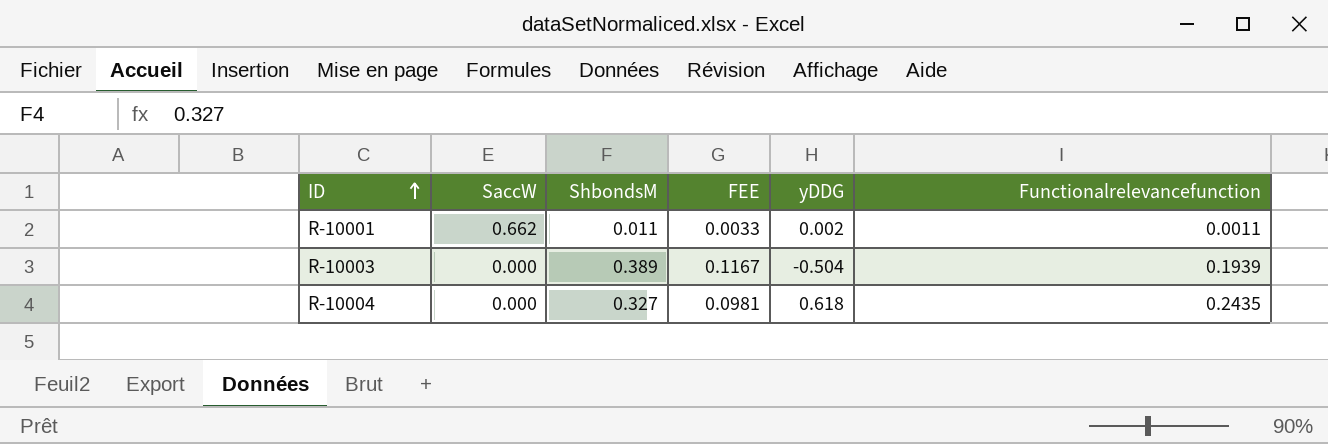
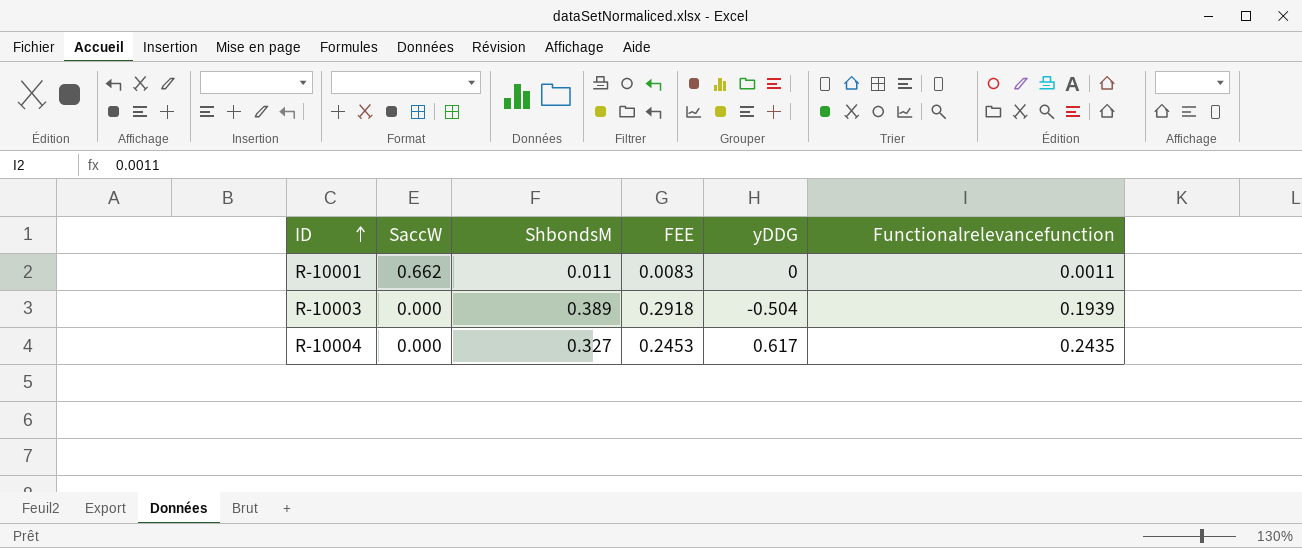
column FEE | formula: [ShbondsM] * 0.3 -> [ShbondsM] * 0.75
R-10001 | yDDG: 0.002 -> 0
R-10004 | yDDG: 0.618 -> 0.617

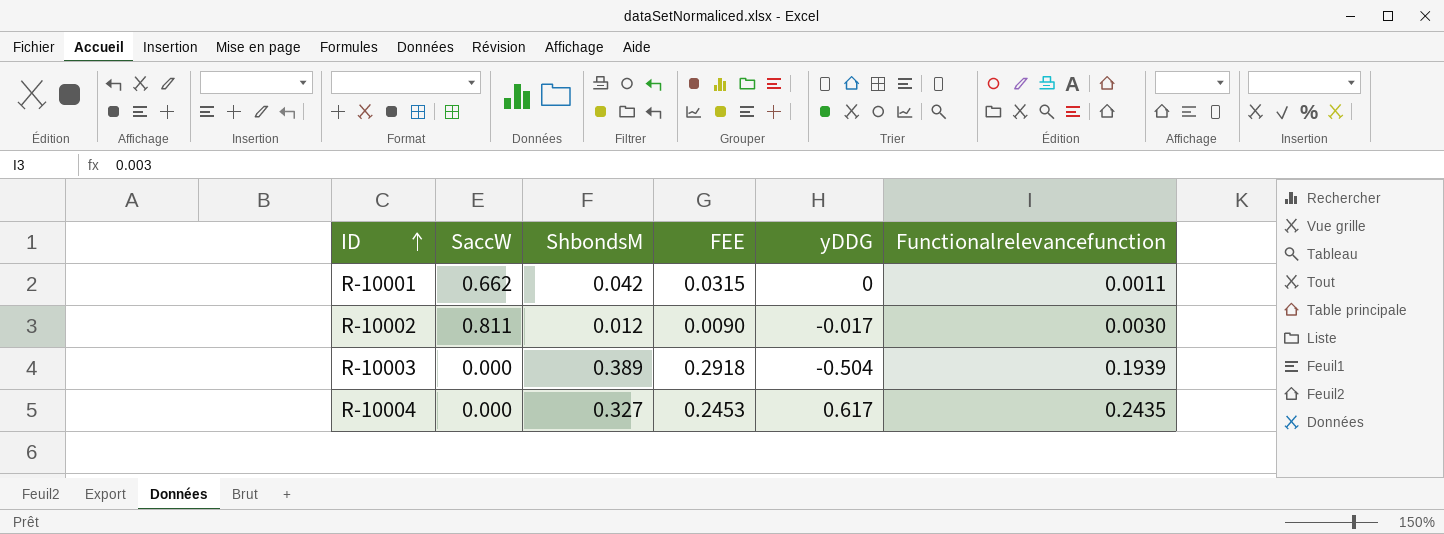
R-10001 | ShbondsM: 0.011 -> 0.042
R-10001 | FEE: 0.0083 -> 0.0315
row R-10002: none -> 0.811 | 0.012 | 0.0090 | -0.017 | 0.0030

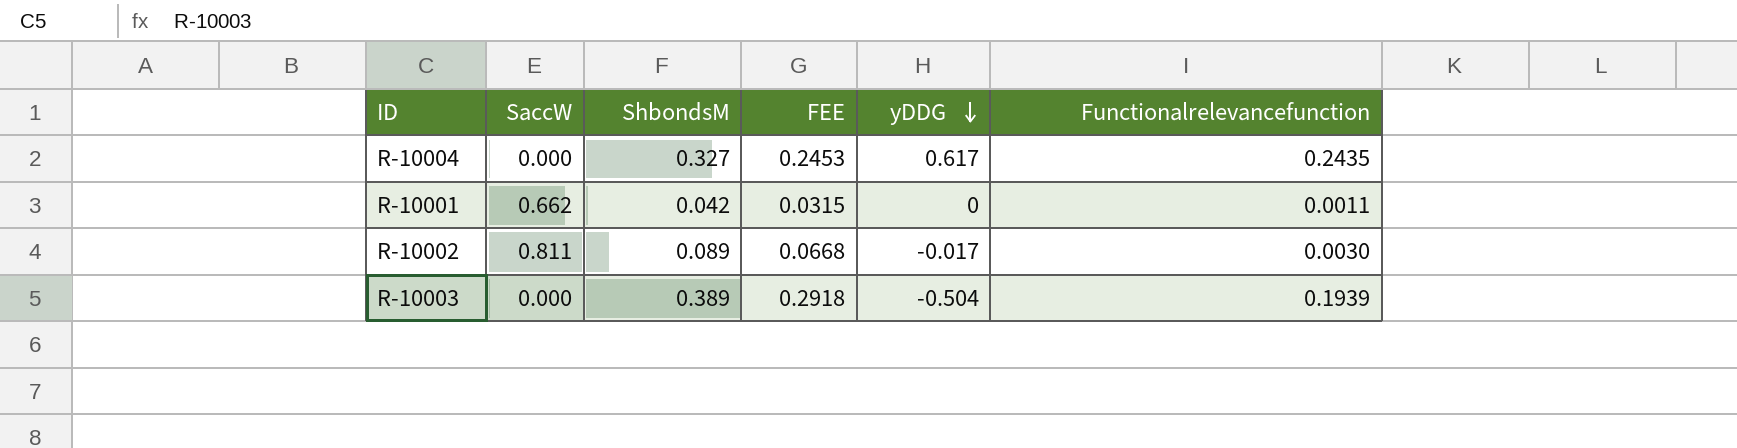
row order: ID ascending -> yDDG descending
R-10002 | ShbondsM: 0.012 -> 0.089
R-10002 | FEE: 0.0090 -> 0.0668

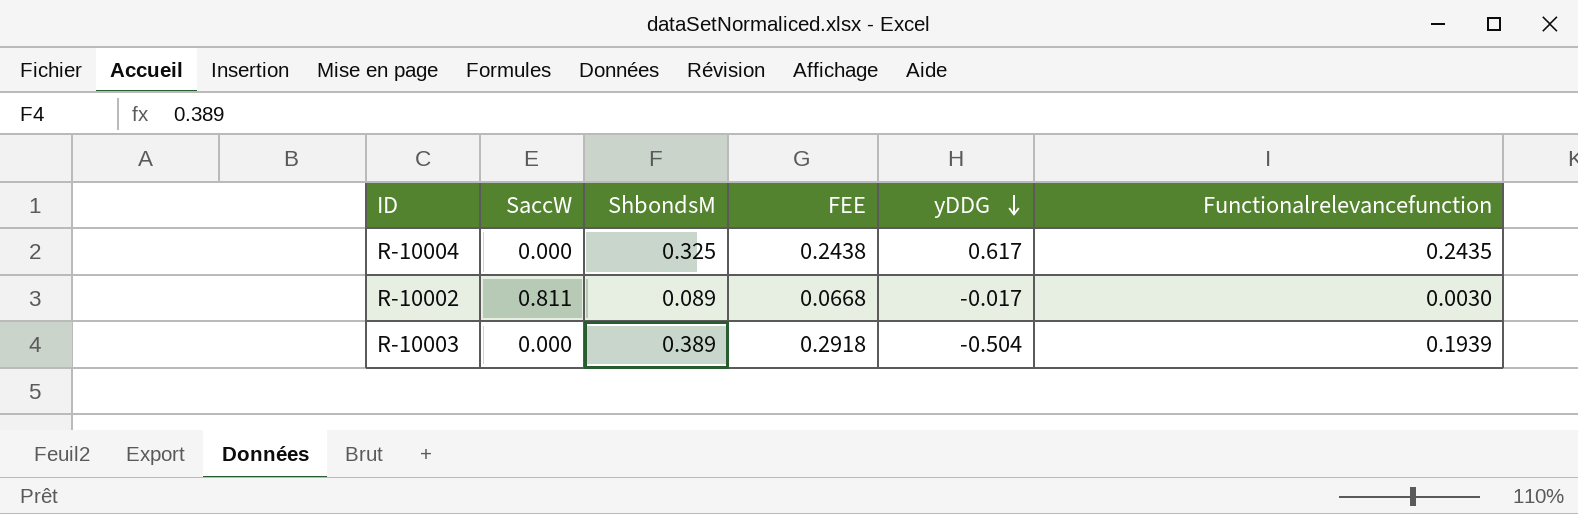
row R-10001: 0.662 | 0.042 | 0.0315 | 0 | 0.0011 -> none
R-10004 | ShbondsM: 0.327 -> 0.325
R-10004 | FEE: 0.2453 -> 0.2438

